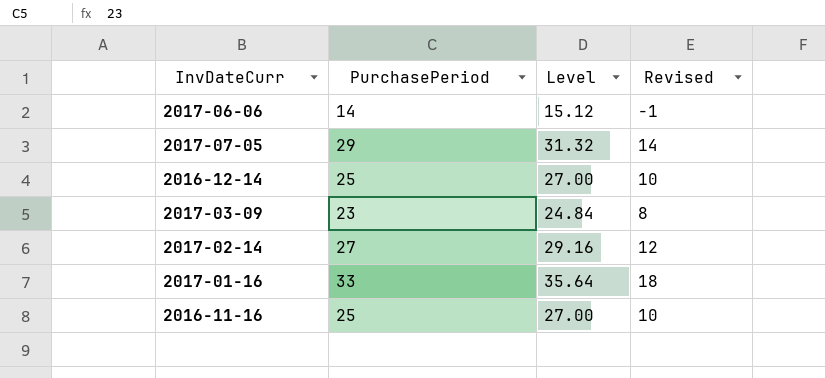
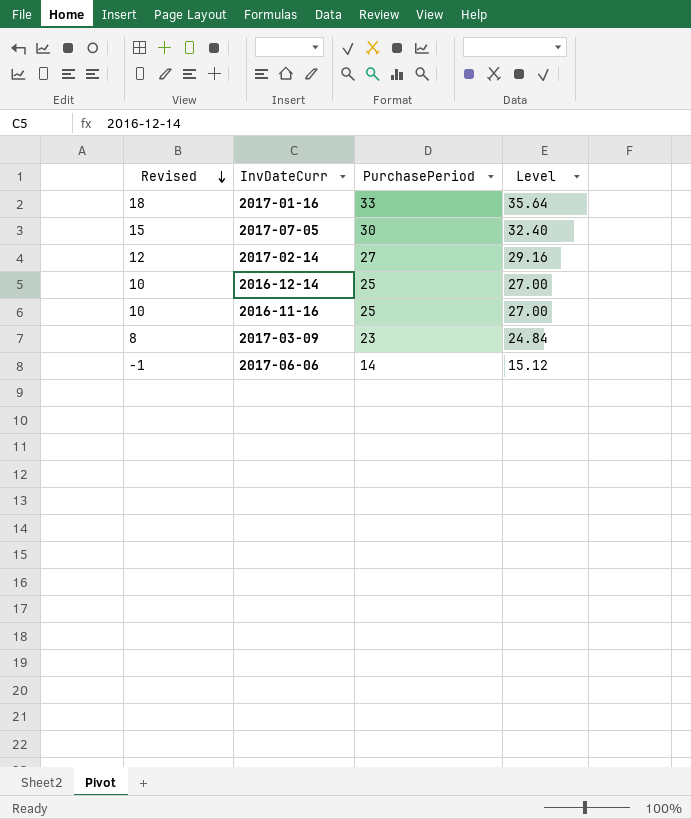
row order: none -> Revised descending
column Revised | position: 4 -> 1
2017-07-05 | Revised: 14 -> 15
2017-07-05 | PurchasePeriod: 29 -> 30
2017-07-05 | Level: 31.32 -> 32.40

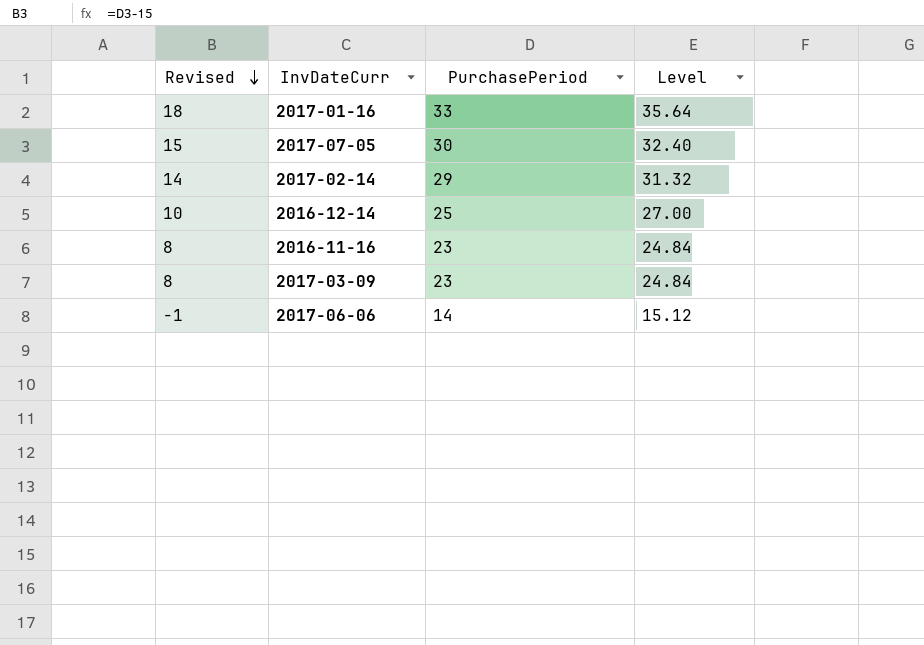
2017-02-14 | Revised: 12 -> 14
2017-02-14 | PurchasePeriod: 27 -> 29
2017-02-14 | Level: 29.16 -> 31.32
2016-11-16 | Revised: 10 -> 8
2016-11-16 | PurchasePeriod: 25 -> 23
2016-11-16 | Level: 27.00 -> 24.84

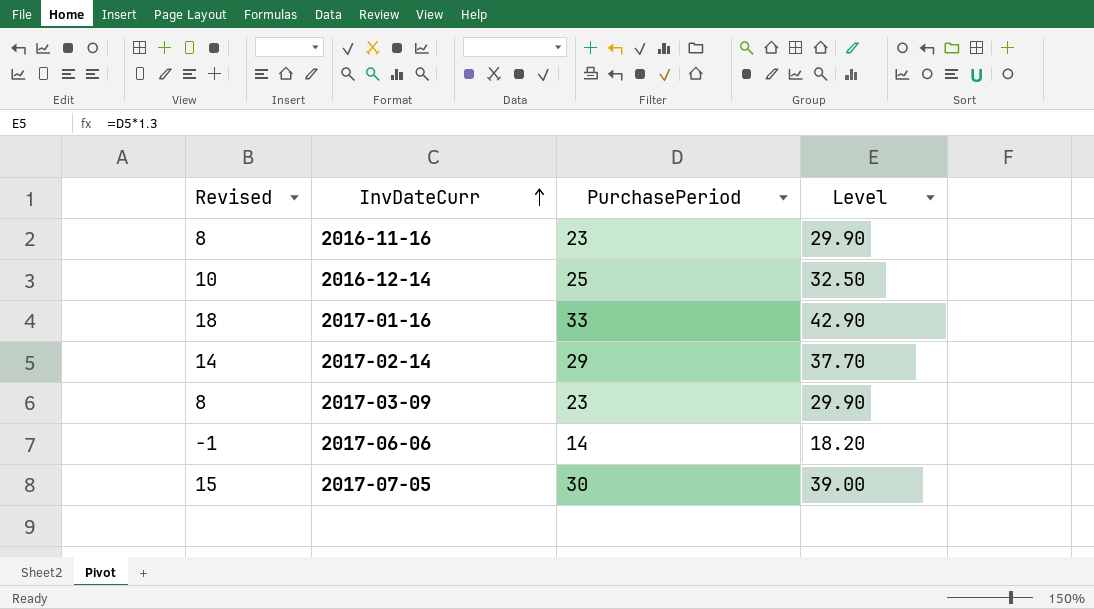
row order: Revised descending -> InvDateCurr ascending
column Level | formula: [PurchasePeriod] * 1.08 -> [PurchasePeriod] * 1.3

